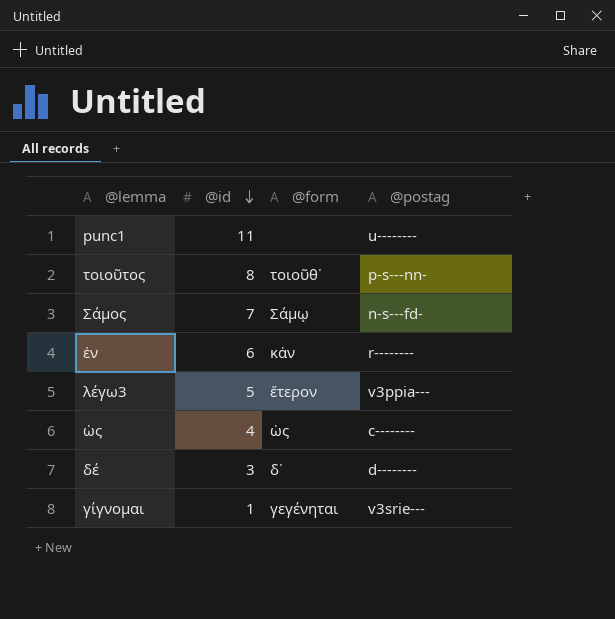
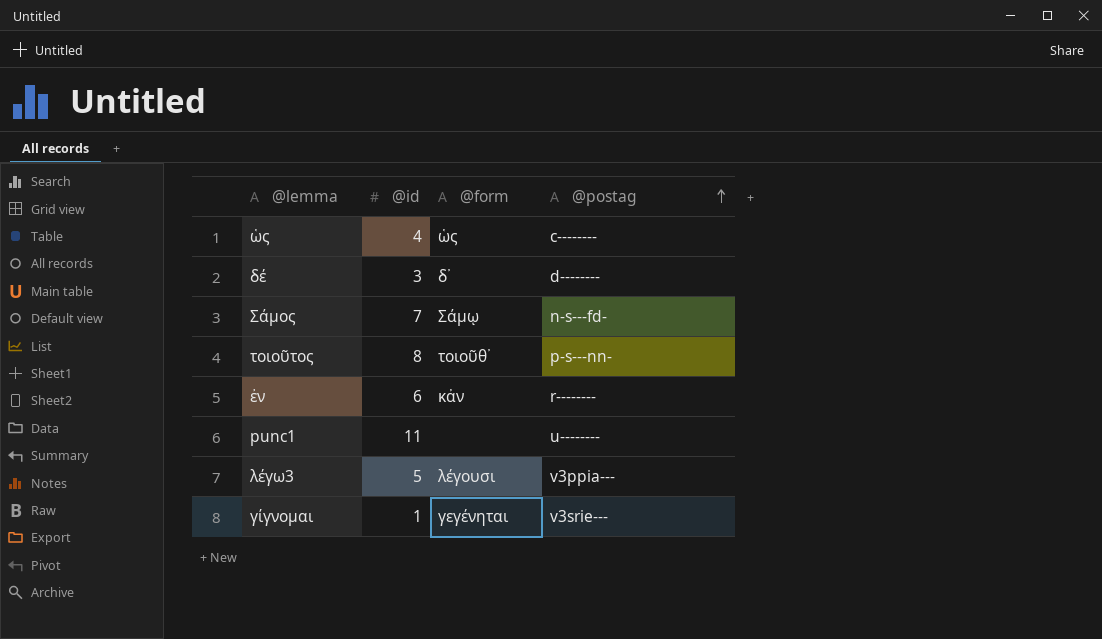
row order: @id descending -> @postag ascending
λέγω3 | @form: ἕτερον -> λέγουσι

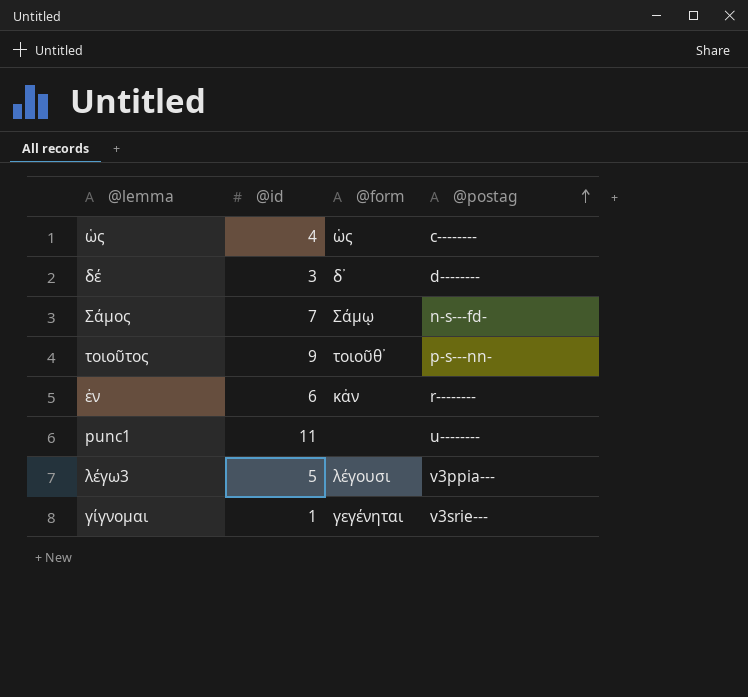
τοιοῦτος | @id: 8 -> 9

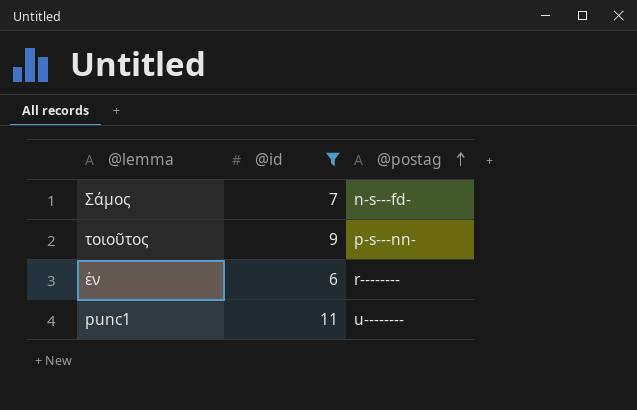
filter: none -> @id >= 6
column @form | position: 3 -> none

